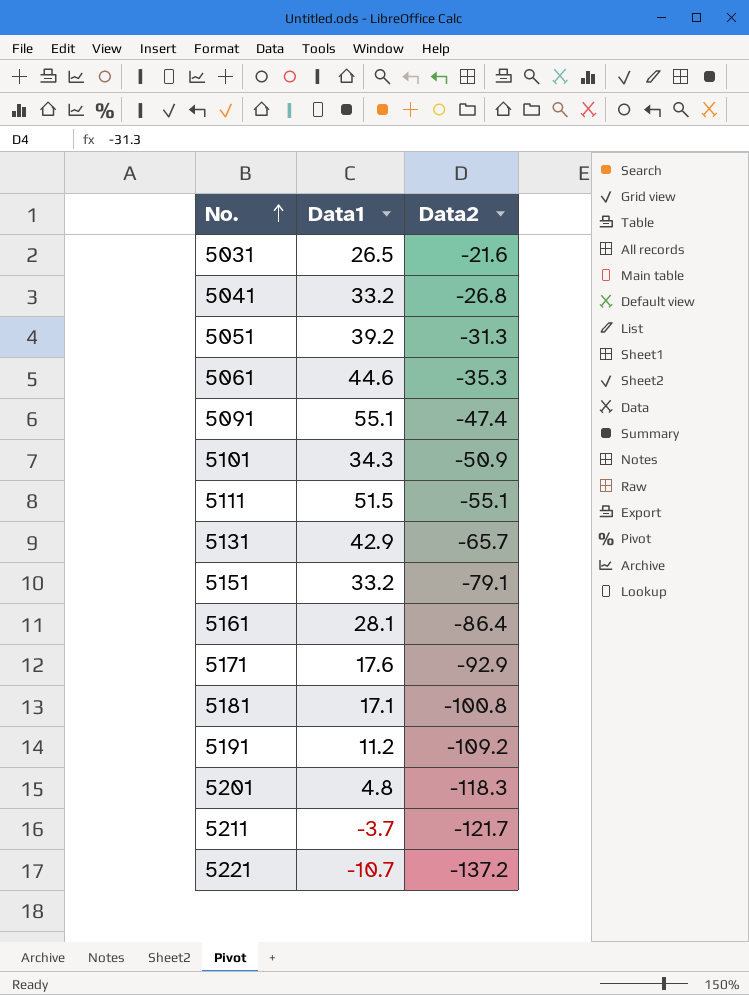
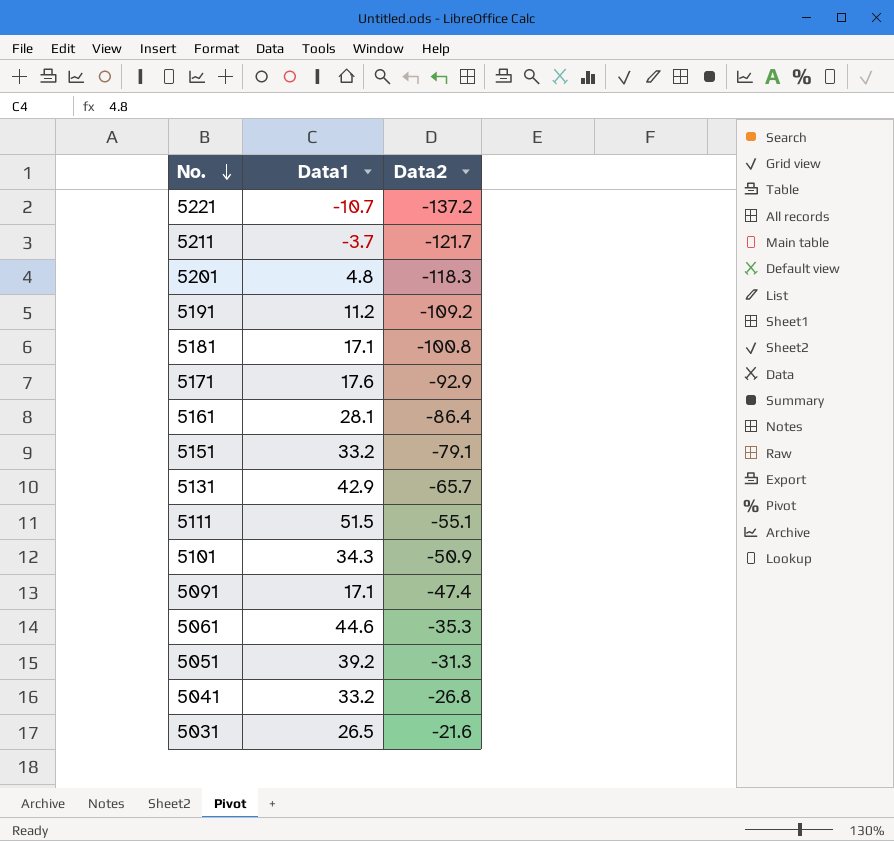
row order: No. ascending -> No. descending
5091 | Data1: 55.1 -> 17.1

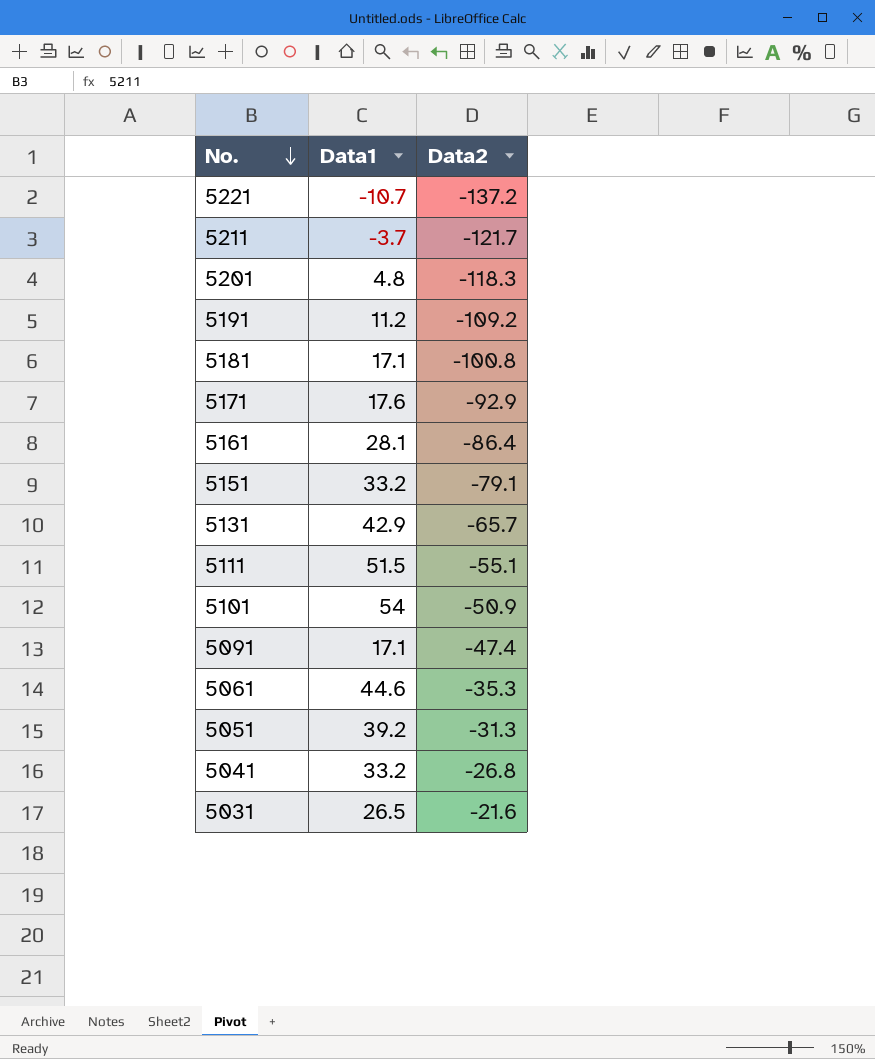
5101 | Data1: 34.3 -> 54

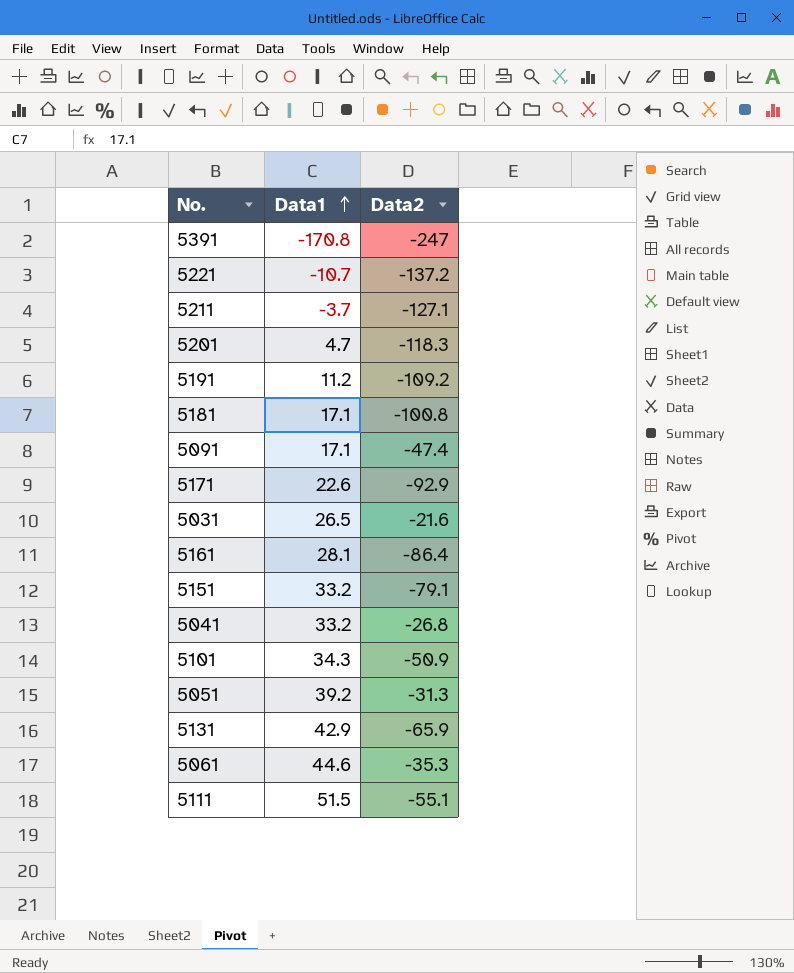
row order: No. descending -> Data1 ascending
row 5391: none -> -170.8 | -247
5211 | Data2: -121.7 -> -127.1
5201 | Data1: 4.8 -> 4.7
5171 | Data1: 17.6 -> 22.6
5101 | Data1: 54 -> 34.3
5131 | Data2: -65.7 -> -65.9

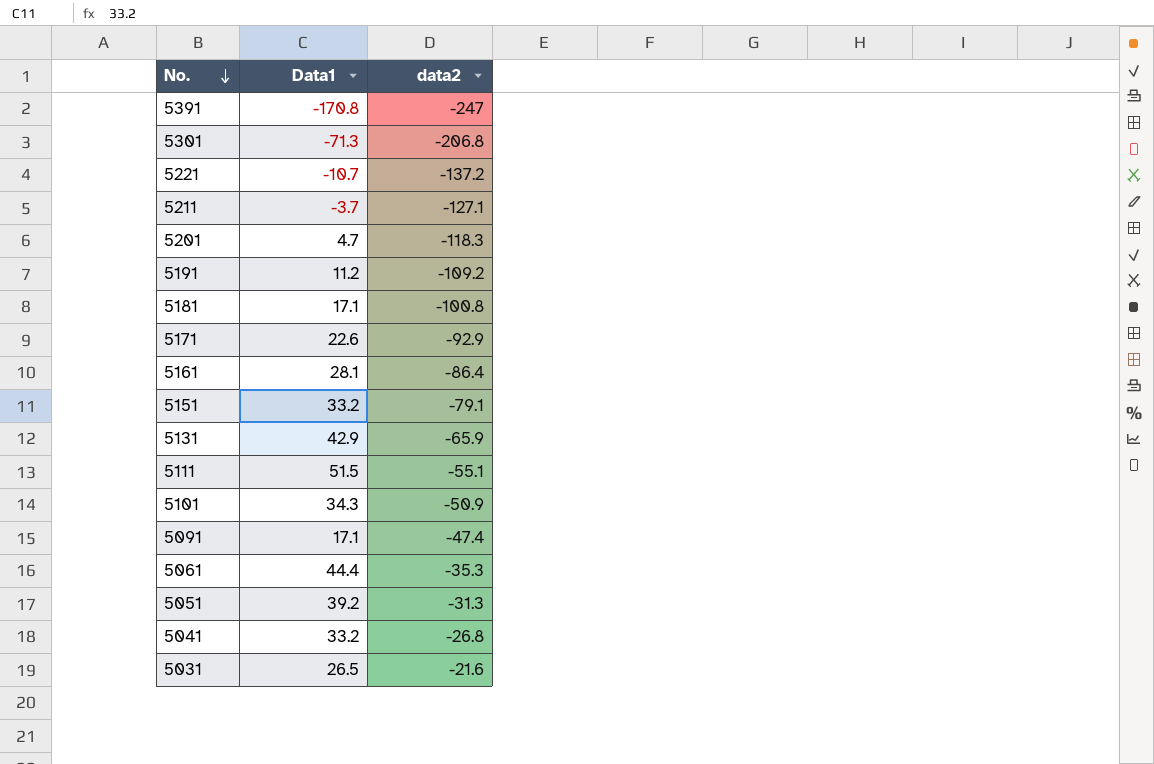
row order: Data1 ascending -> No. descending
column name: Data2 -> data2
row 5301: none -> -71.3 | -206.8
5061 | Data1: 44.6 -> 44.4

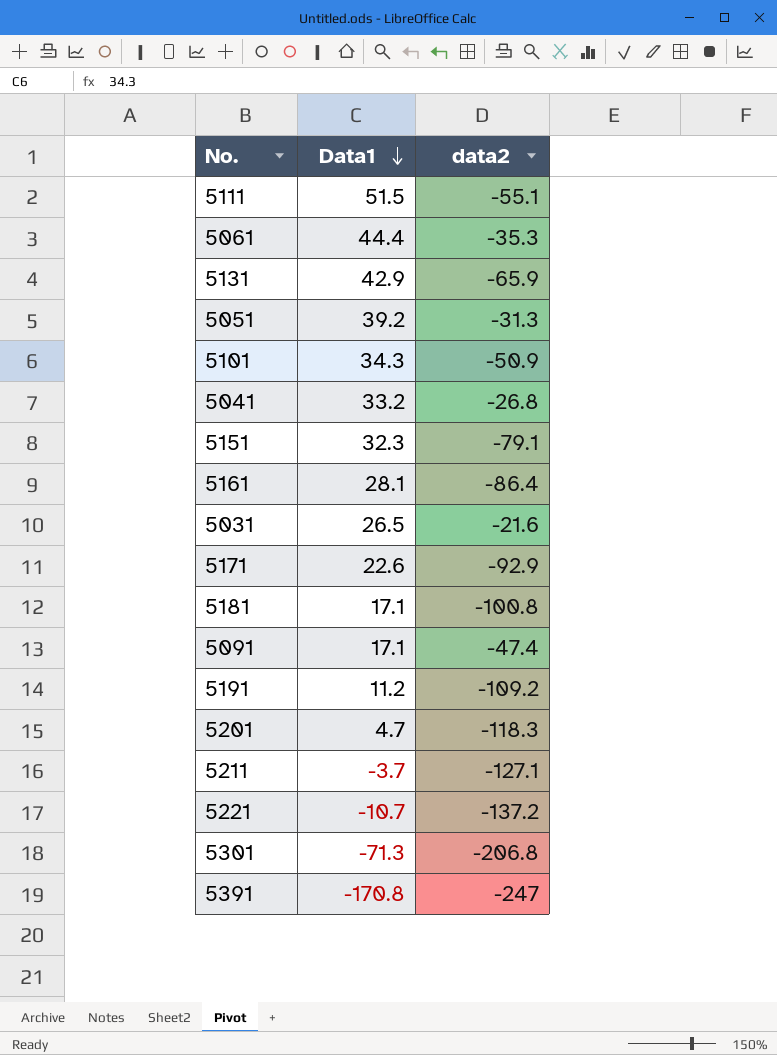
row order: No. descending -> Data1 descending
5151 | Data1: 33.2 -> 32.3

